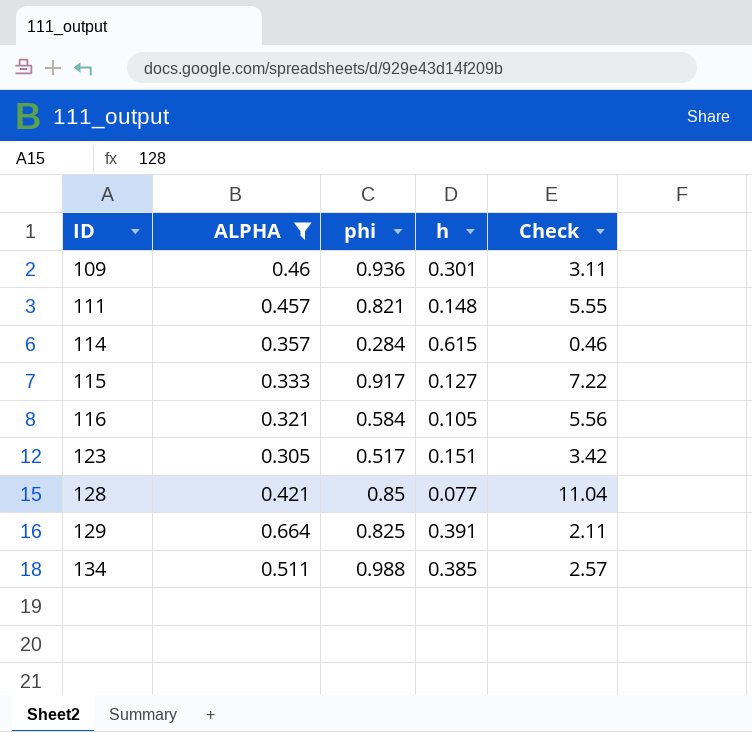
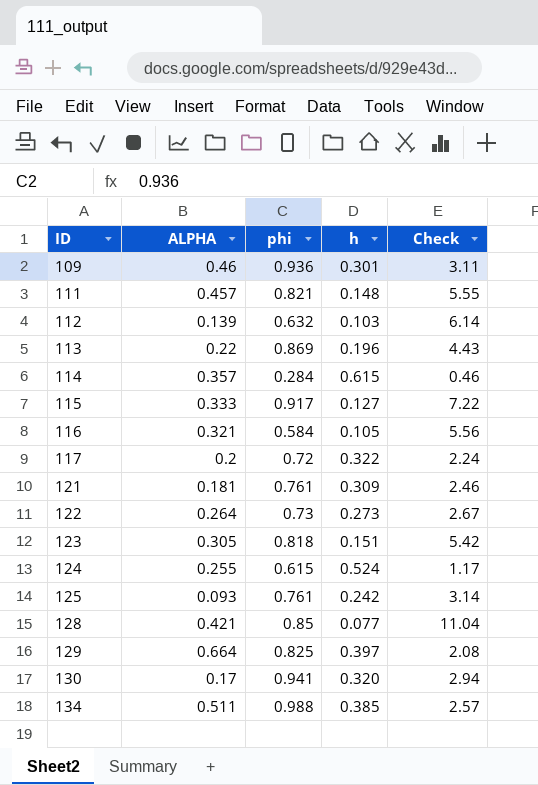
filter: ALPHA >= 0.305 -> none
123 | phi: 0.517 -> 0.818
123 | Check: 3.42 -> 5.42
129 | h: 0.391 -> 0.397
129 | Check: 2.11 -> 2.08

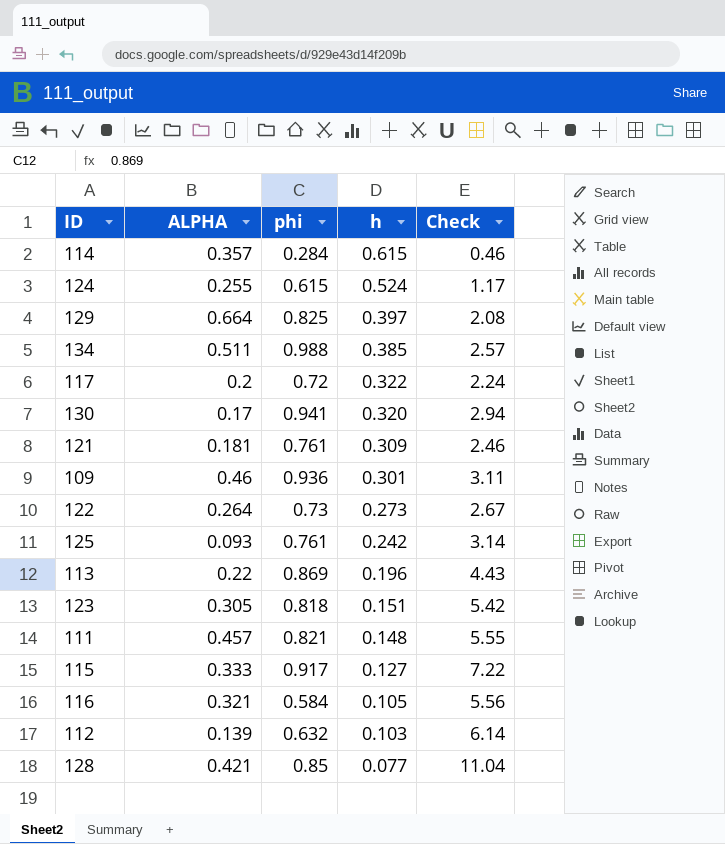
row order: ID ascending -> h descending

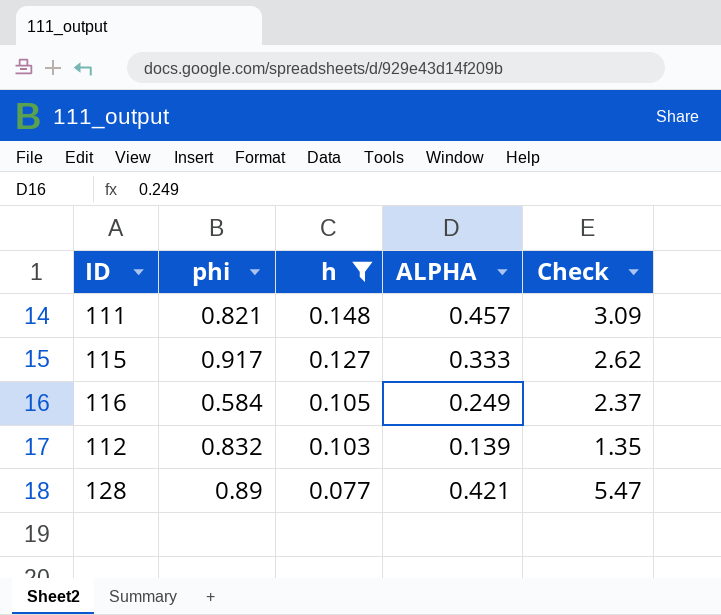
filter: none -> h <= 0.148
column ALPHA | position: 2 -> 4
column Check | formula: [phi] / [h] -> [ALPHA] / [h]
116 | ALPHA: 0.321 -> 0.249
112 | phi: 0.632 -> 0.832
128 | phi: 0.85 -> 0.89

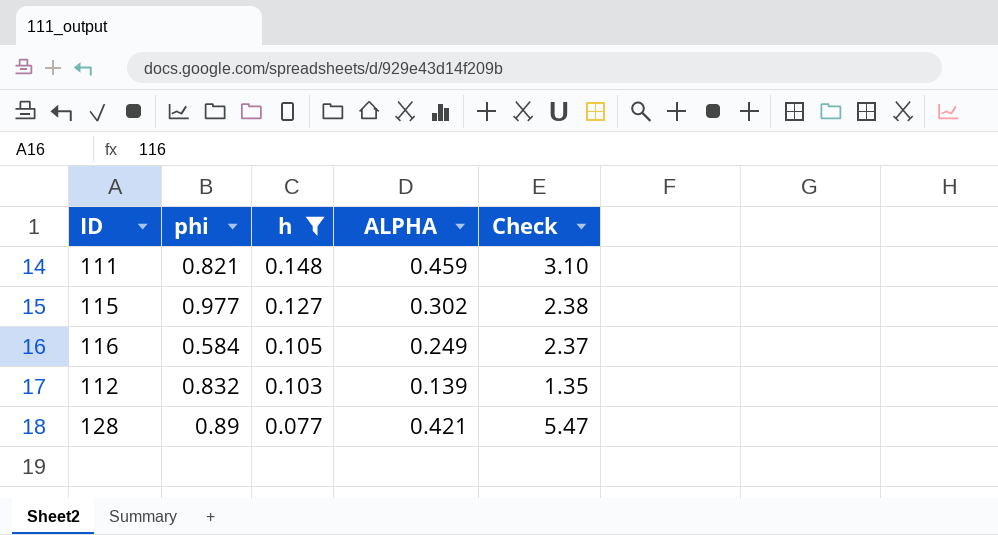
111 | ALPHA: 0.457 -> 0.459
111 | Check: 3.09 -> 3.10
115 | phi: 0.917 -> 0.977
115 | ALPHA: 0.333 -> 0.302
115 | Check: 2.62 -> 2.38

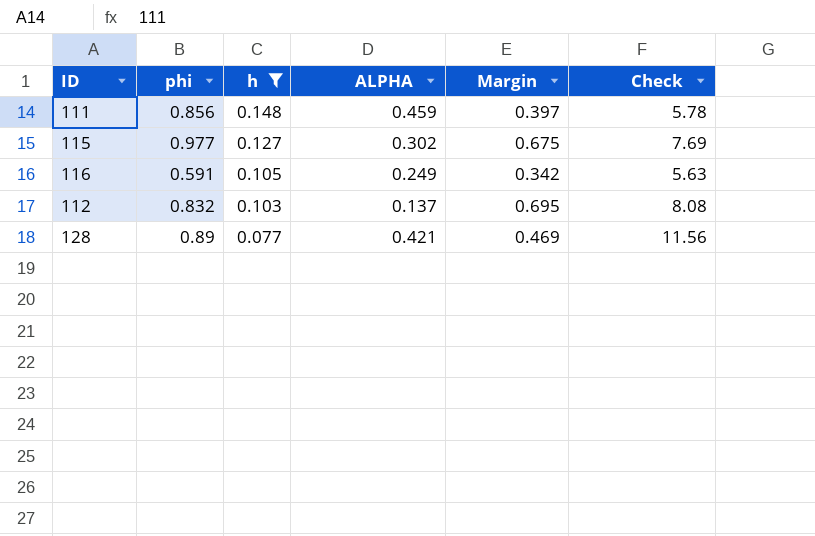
column Margin | formula: none -> [phi] - [ALPHA]
column Check | formula: [ALPHA] / [h] -> [phi] / [h]
111 | phi: 0.821 -> 0.856
116 | phi: 0.584 -> 0.591
112 | ALPHA: 0.139 -> 0.137

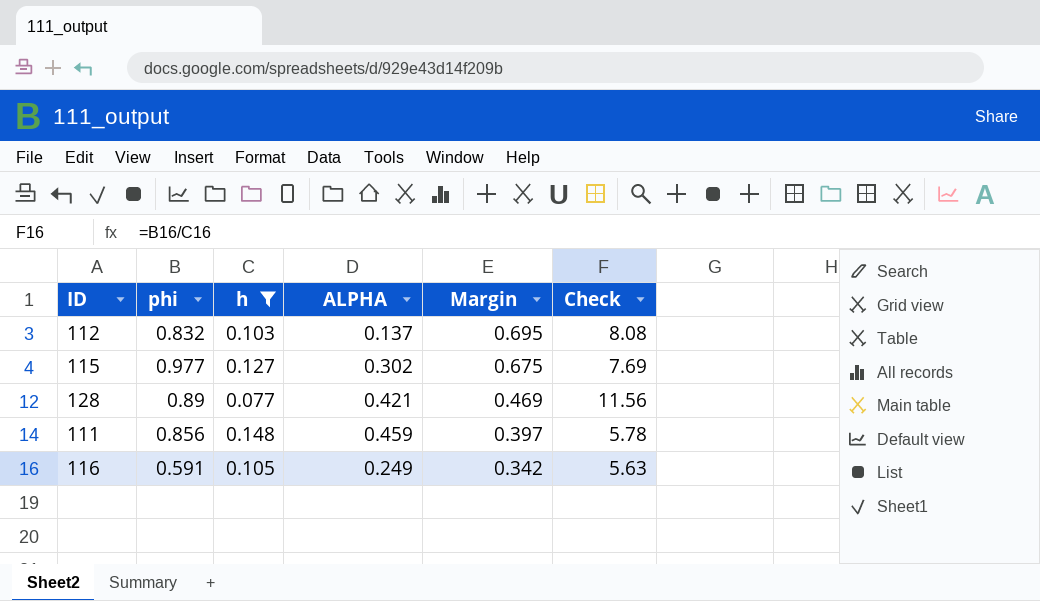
row order: h descending -> Margin descending

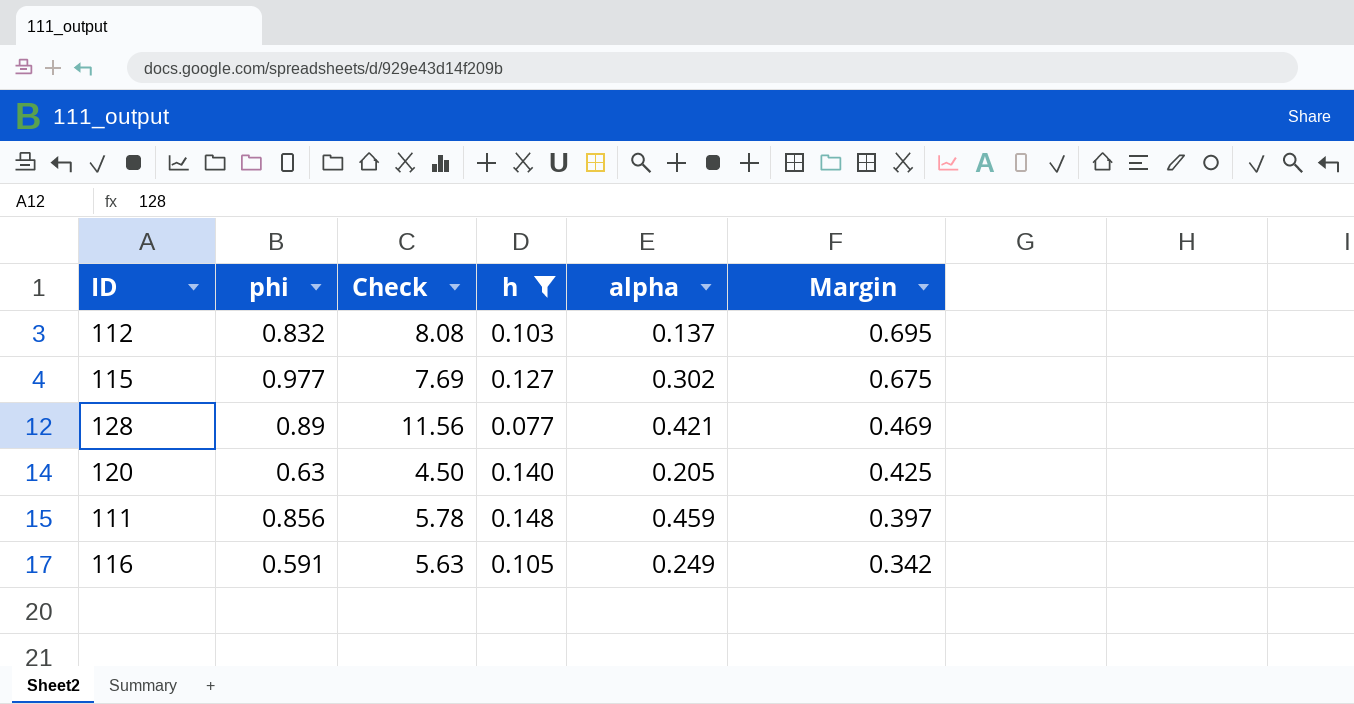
column Check | position: 6 -> 3
column name: ALPHA -> alpha
row 120: none -> 0.63 | 4.50 | 0.140 | 0.205 | 0.425

